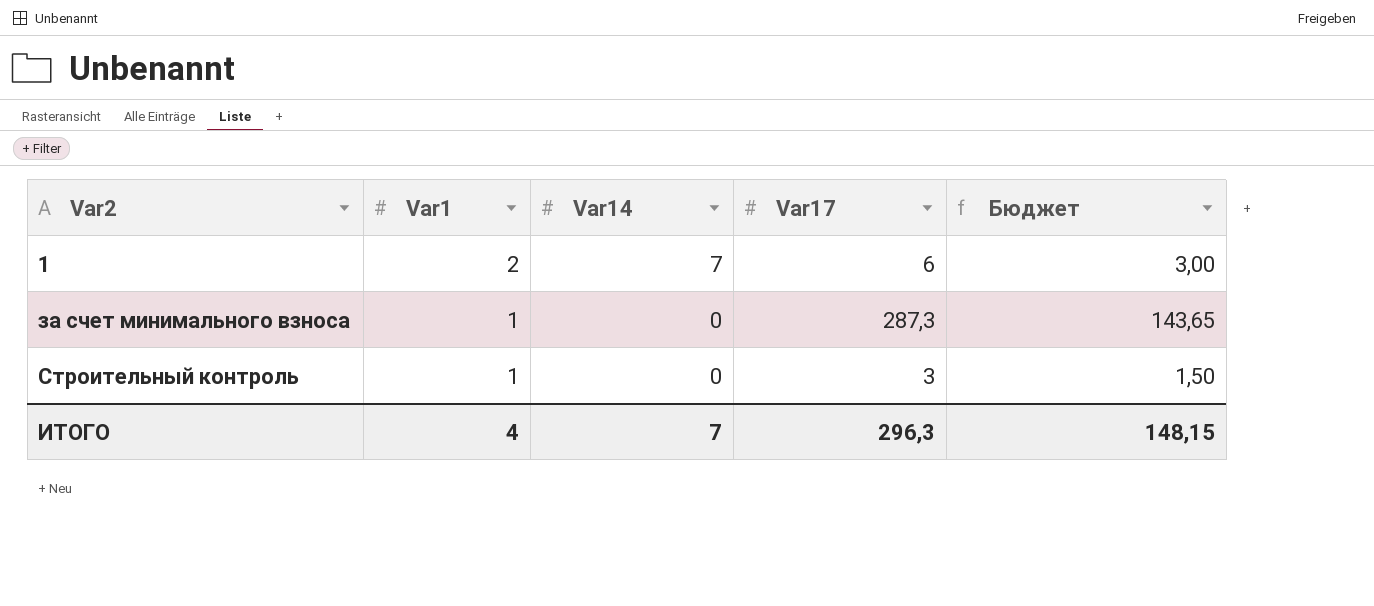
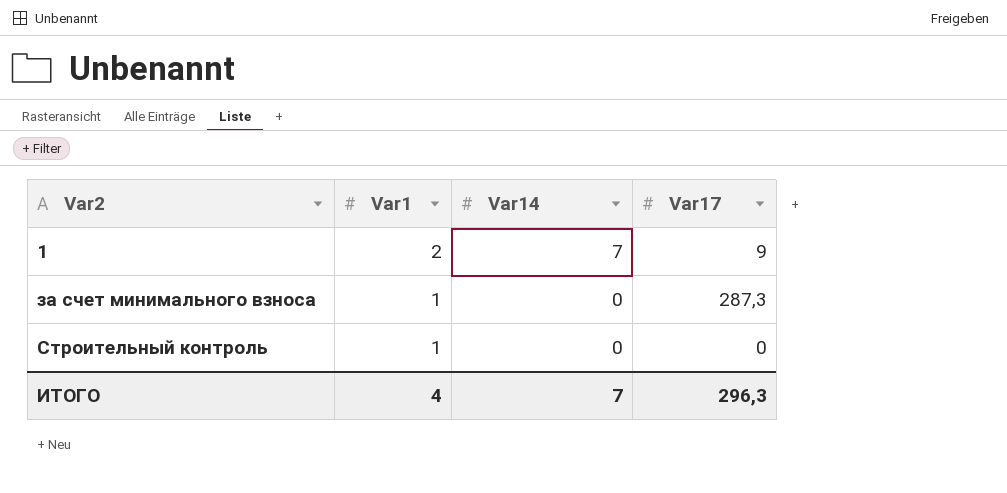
column Бюджет | formula: [Var17] * 0,5 -> none
1 | Var17: 6 -> 9
Строительный контроль | Var17: 3 -> 0

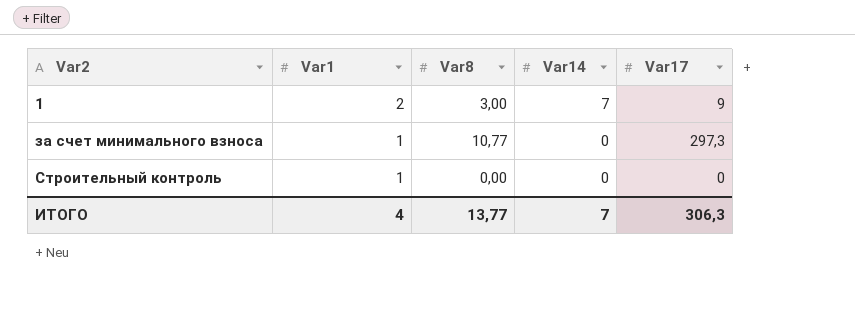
column Var8 | position: none -> 3
за счет минимального взноса | Var17: 287,3 -> 297,3
ИТОГО | Var17: 296,3 -> 306,3

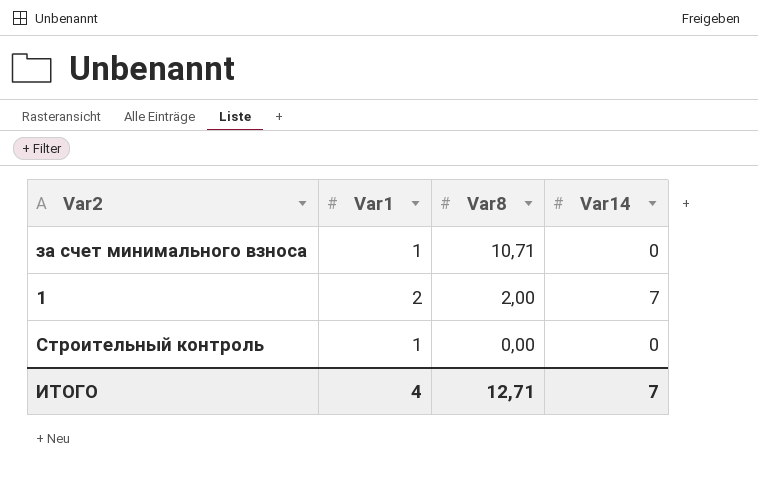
row order: Var2 ascending -> Var8 descending
column Var17 | position: 5 -> none
за счет минимального взноса | Var8: 10,77 -> 10,71
1 | Var8: 3,00 -> 2,00
ИТОГО | Var8: 13,77 -> 12,71

